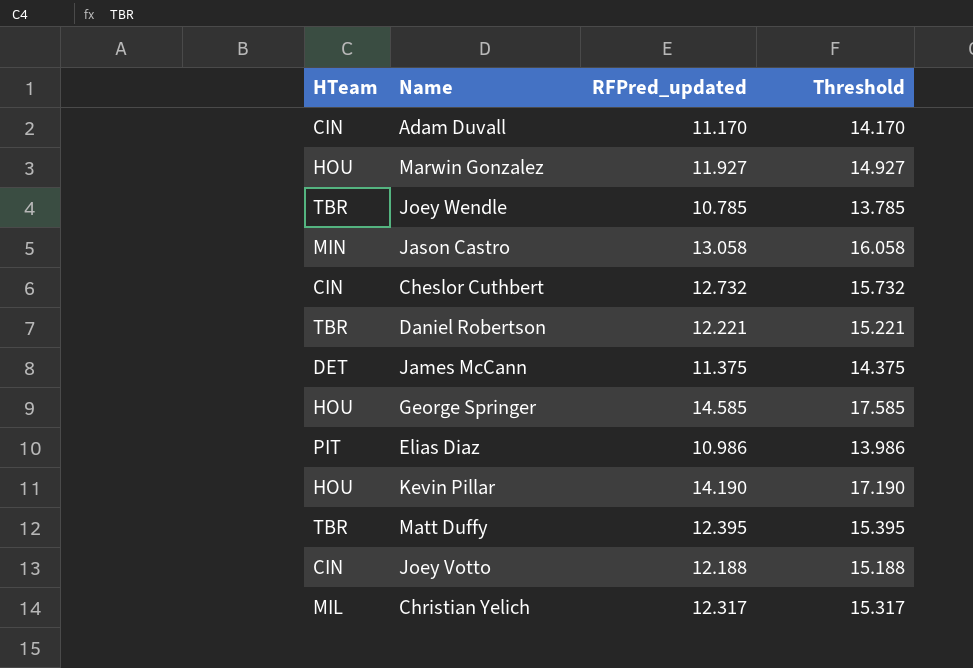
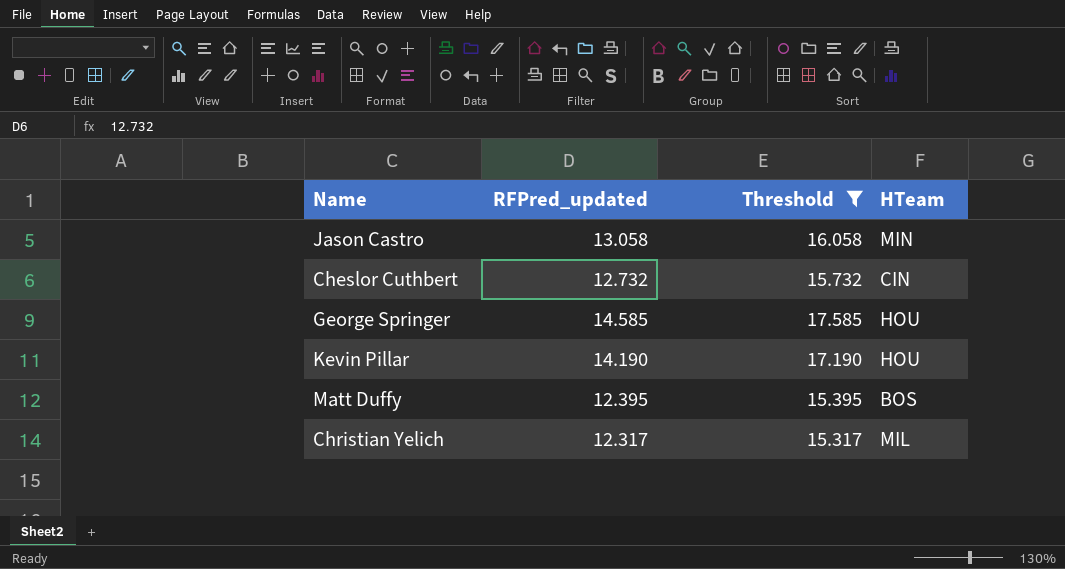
filter: none -> Threshold >= 15.317
column HTeam | position: 1 -> 4
Matt Duffy | HTeam: TBR -> BOS

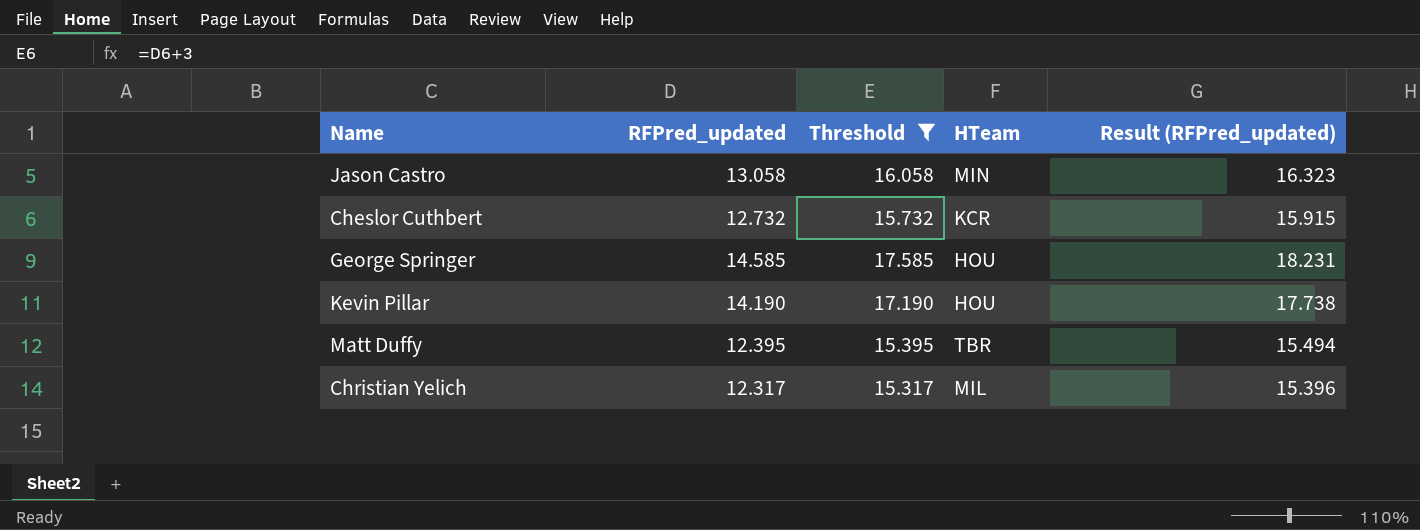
column Result (RFPred_updated) | formula: none -> [RFPred_updated] * 1.25
Cheslor Cuthbert | HTeam: CIN -> KCR
Matt Duffy | HTeam: BOS -> TBR

